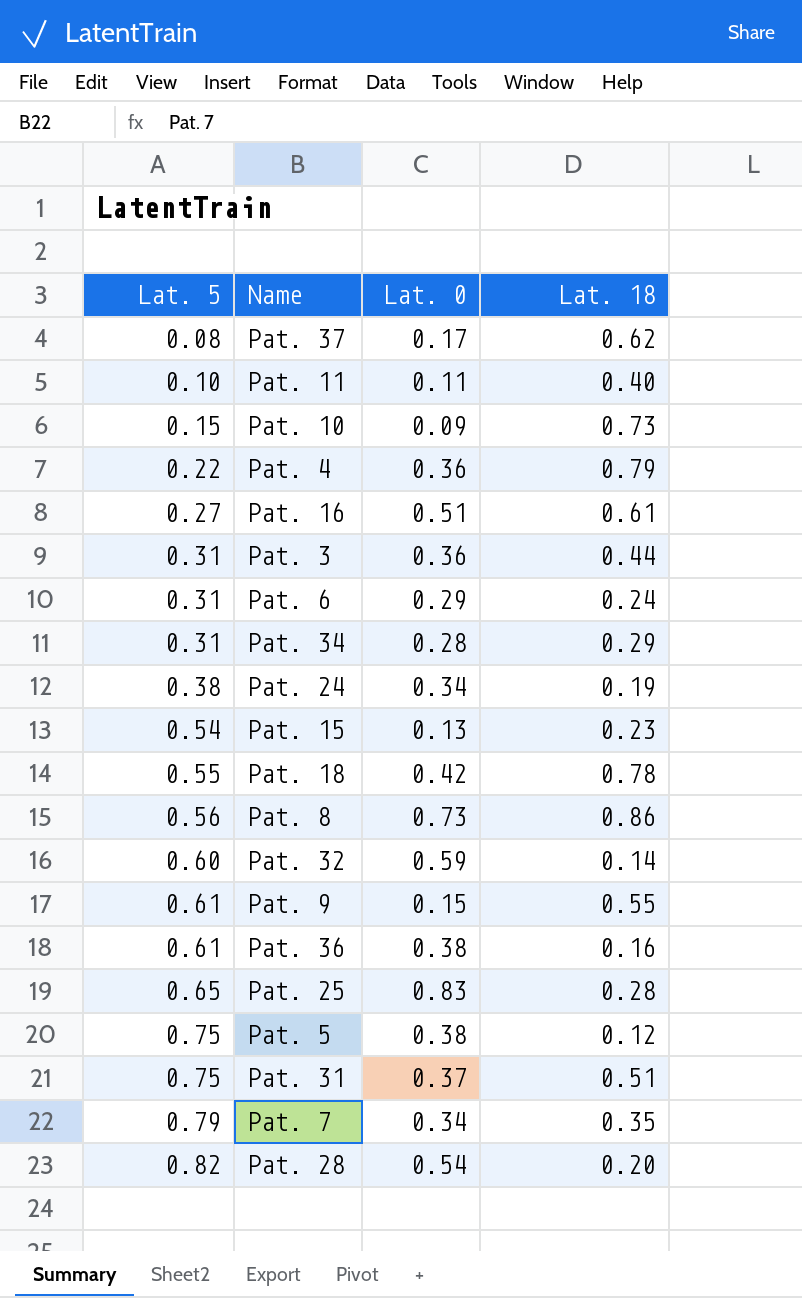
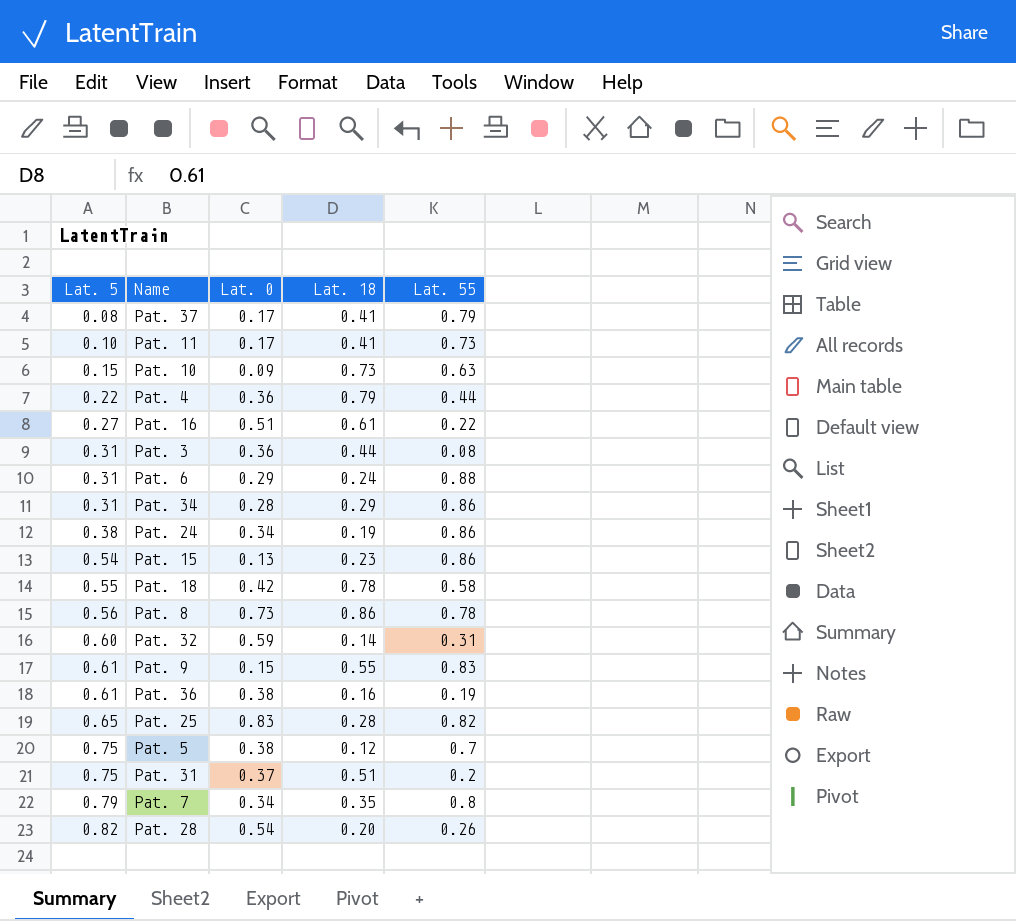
column Lat. 55 | position: none -> 5
Pat. 37 | Lat. 18: 0.62 -> 0.41
Pat. 11 | Lat. 0: 0.11 -> 0.17
Pat. 11 | Lat. 18: 0.40 -> 0.41

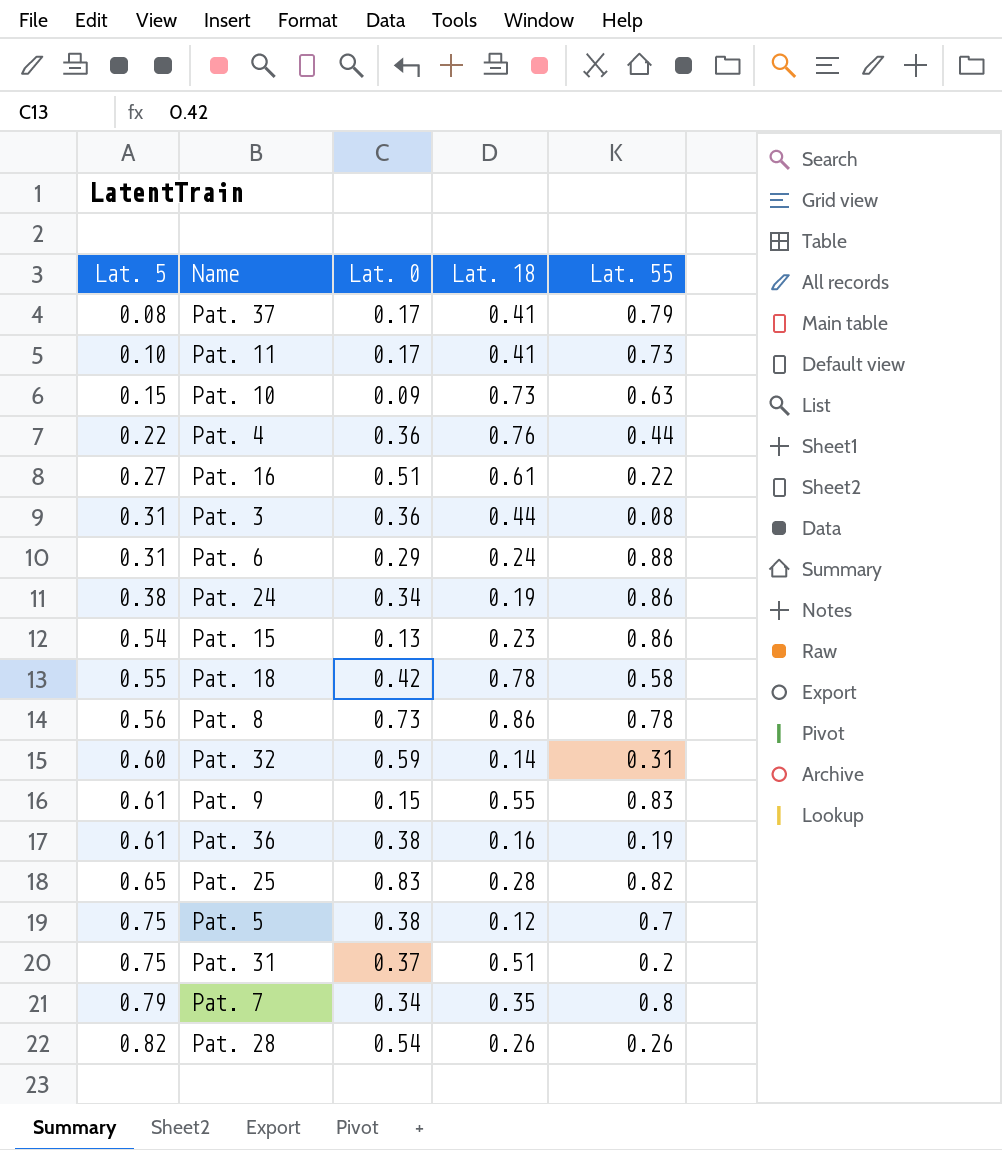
row Pat. 34: 0.31 | 0.28 | 0.29 | 0.86 -> none
Pat. 4 | Lat. 18: 0.79 -> 0.76
Pat. 28 | Lat. 18: 0.20 -> 0.26

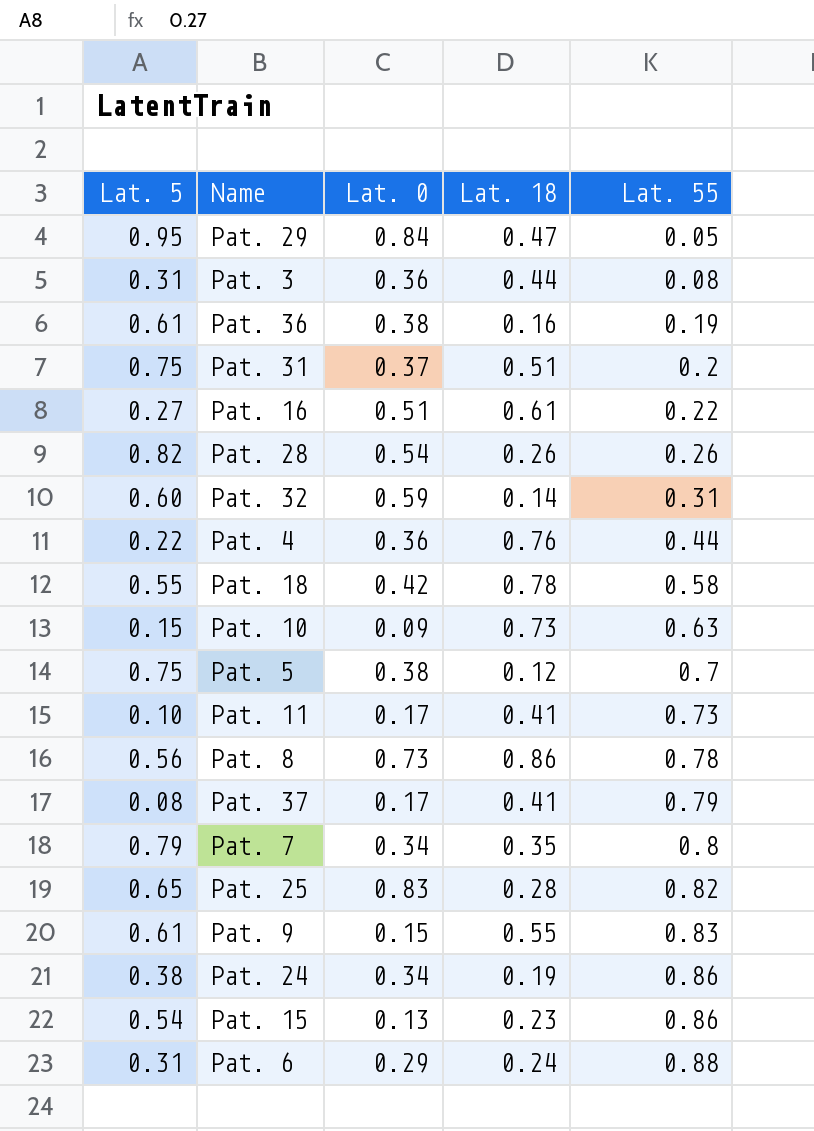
row order: Lat. 5 ascending -> Lat. 55 ascending
row Pat. 29: none -> 0.95 | 0.84 | 0.47 | 0.05

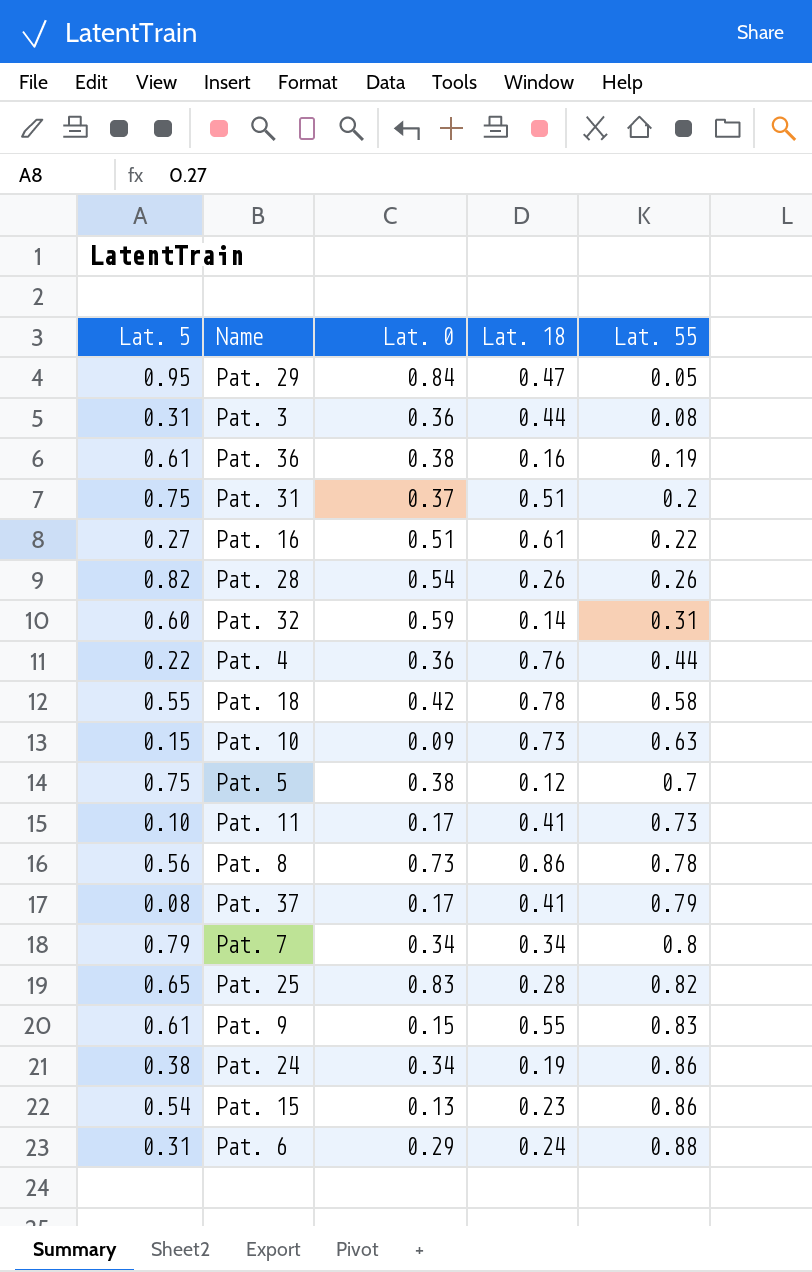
Pat. 7 | Lat. 18: 0.35 -> 0.34

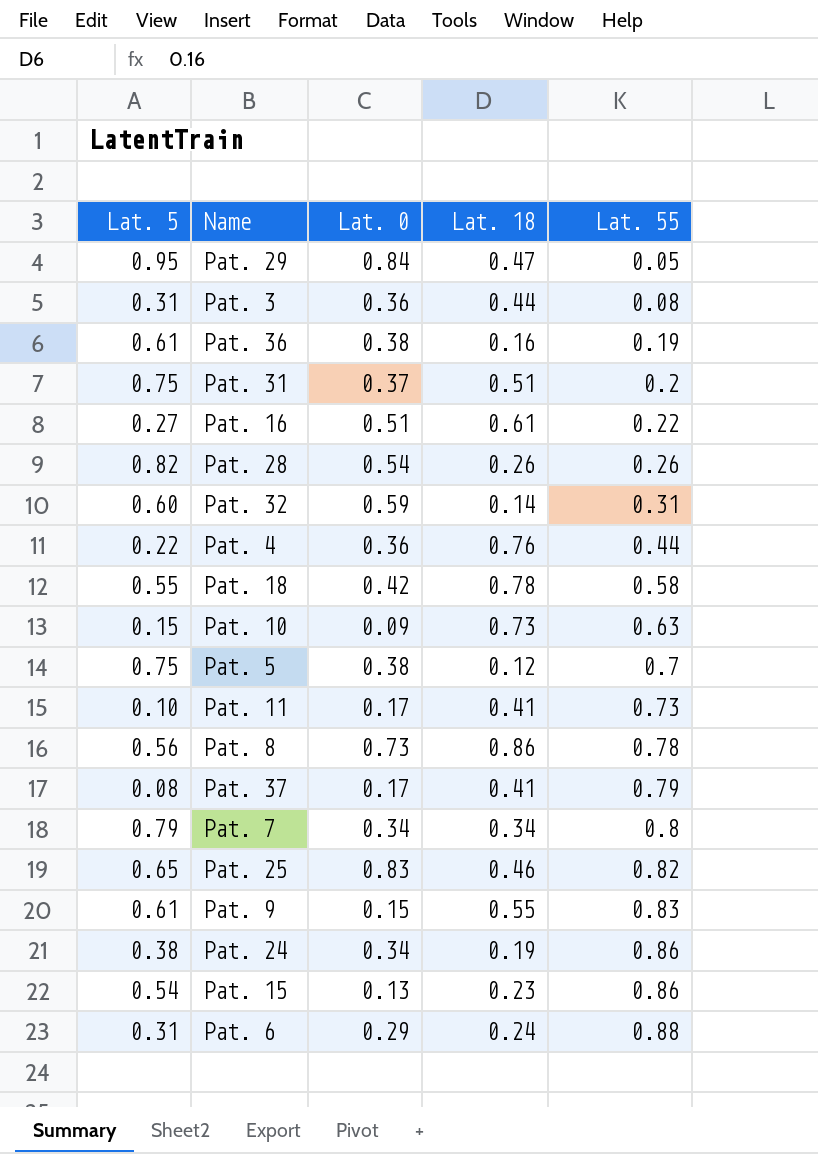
Pat. 25 | Lat. 18: 0.28 -> 0.46

